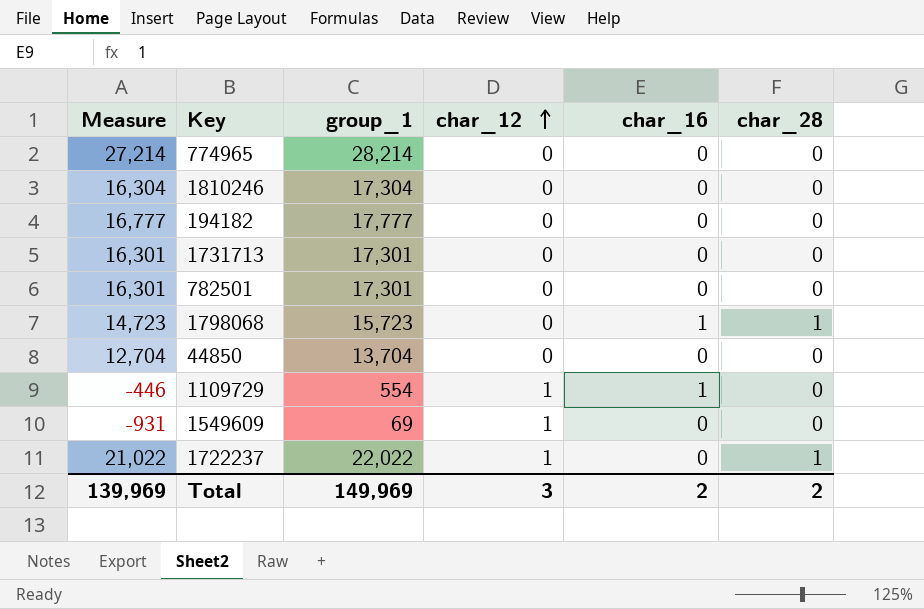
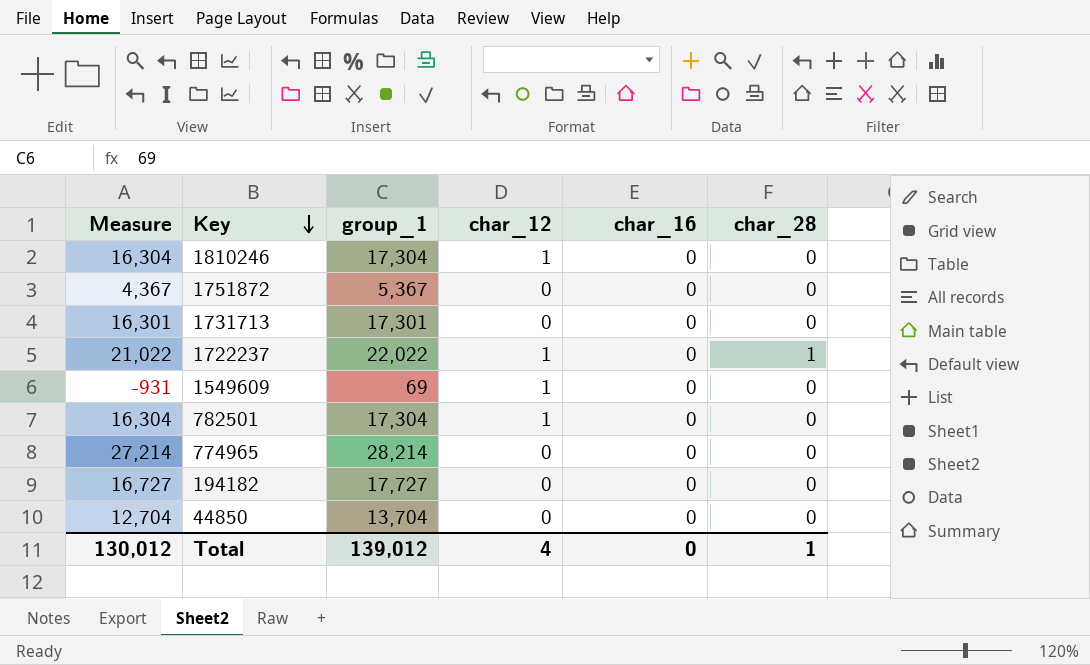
row order: char_12 ascending -> Key descending
row 1798068: 14,723 | 15,723 | 0 | 1 | 1 -> none
row 1109729: -446 | 554 | 1 | 1 | 0 -> none
1810246 | char_12: 0 -> 1
row 1751872: none -> 4,367 | 5,367 | 0 | 0 | 0
782501 | Measure: 16,301 -> 16,304
782501 | group_1: 17,301 -> 17,304
782501 | char_12: 0 -> 1
194182 | Measure: 16,777 -> 16,727
194182 | group_1: 17,777 -> 17,727
Total | Measure: 139,969 -> 130,012
Total | group_1: 149,969 -> 139,012
Total | char_12: 3 -> 4
Total | char_16: 2 -> 0
Total | char_28: 2 -> 1

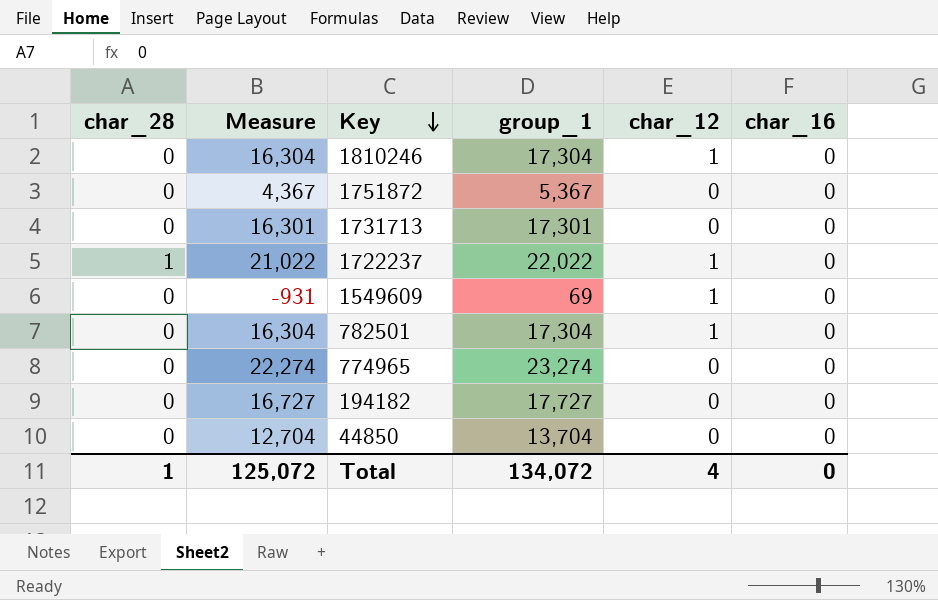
column char_28 | position: 6 -> 1
774965 | Measure: 27,214 -> 22,274
774965 | group_1: 28,214 -> 23,274
Total | Measure: 130,012 -> 125,072
Total | group_1: 139,012 -> 134,072

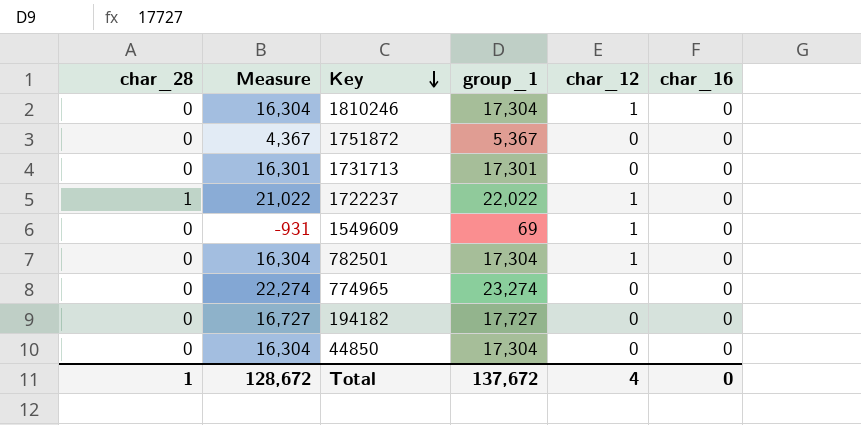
44850 | Measure: 12,704 -> 16,304
44850 | group_1: 13,704 -> 17,304
Total | Measure: 125,072 -> 128,672
Total | group_1: 134,072 -> 137,672

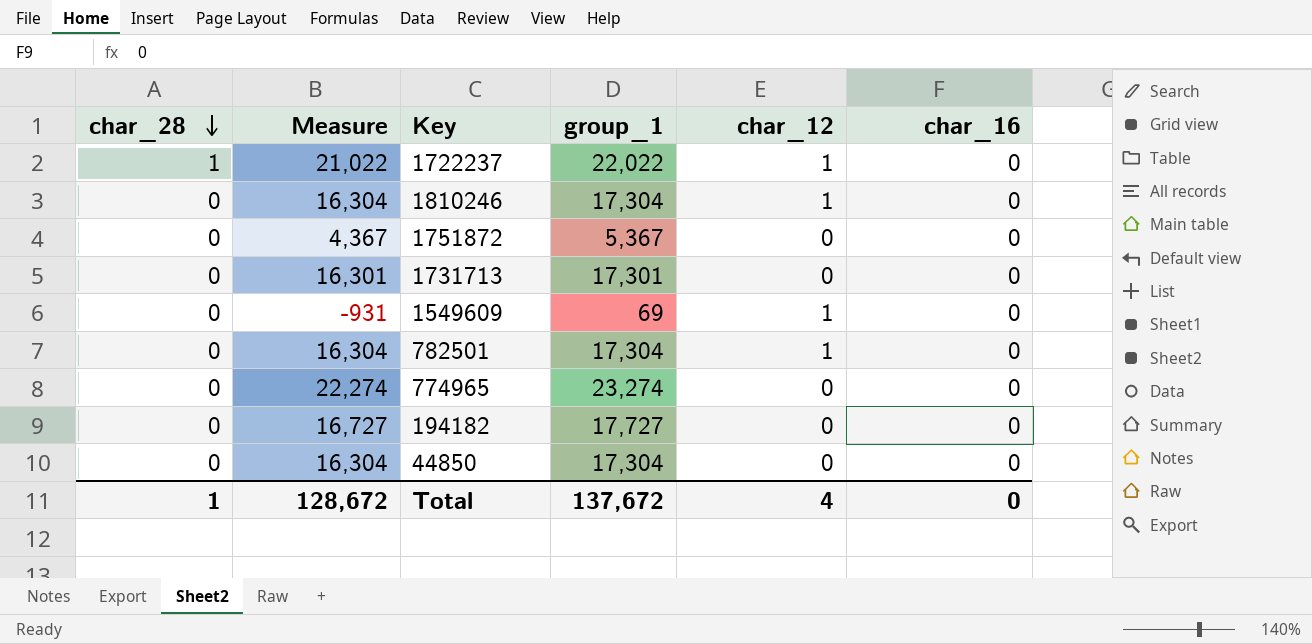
row order: Key descending -> char_28 descending

